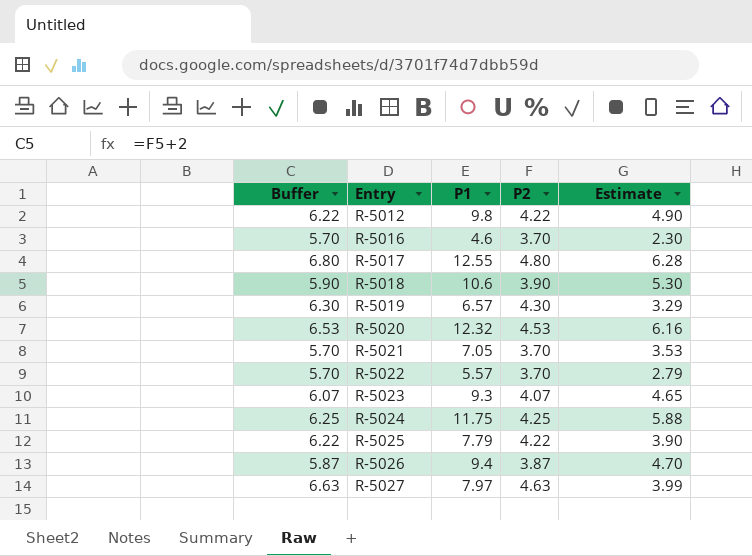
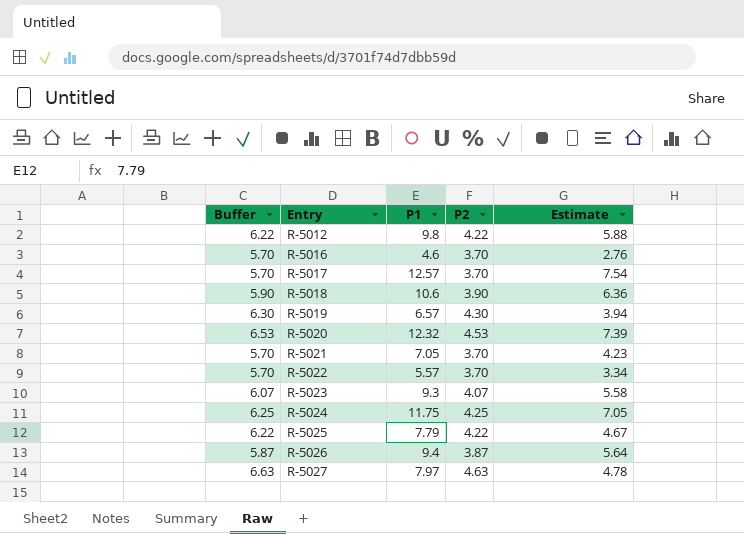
column Estimate | formula: [P1] * 0.5 -> [P1] * 0.6
R-5017 | Buffer: 6.80 -> 5.70
R-5017 | P1: 12.55 -> 12.57
R-5017 | P2: 4.80 -> 3.70

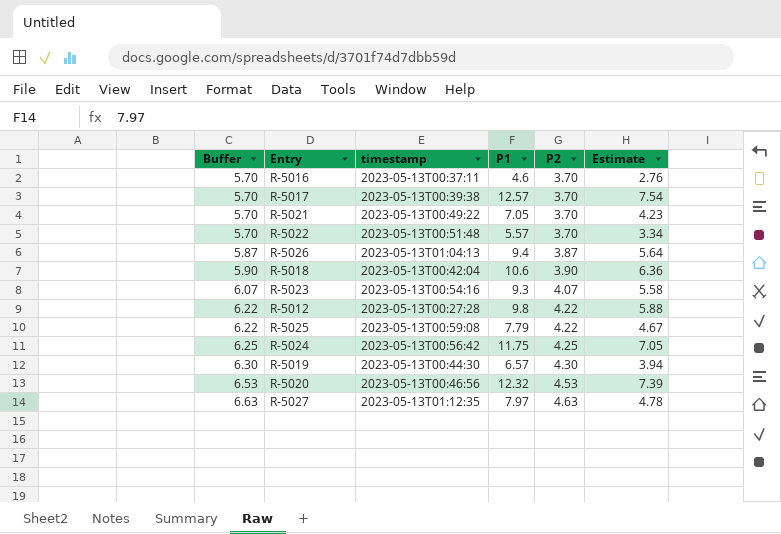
row order: Entry ascending -> Buffer ascending
column timestamp | position: none -> 3

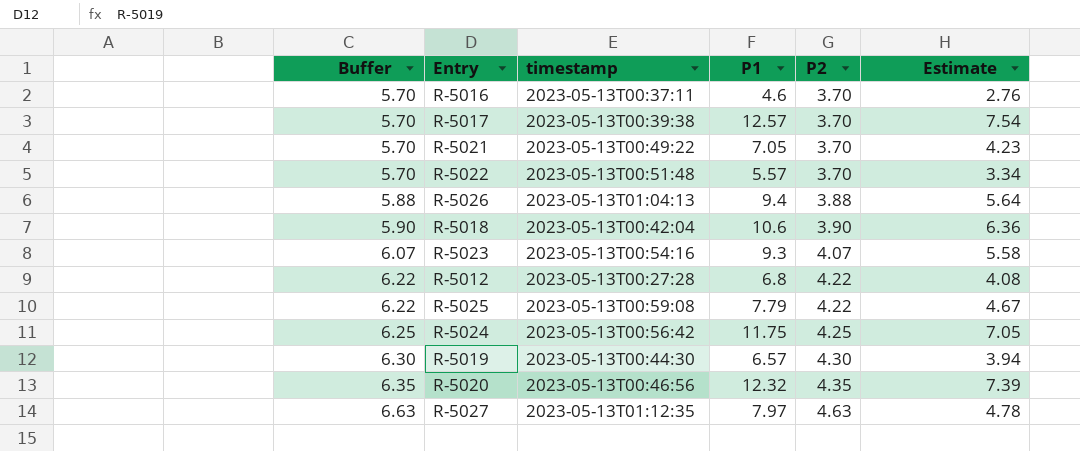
R-5026 | Buffer: 5.87 -> 5.88
R-5026 | P2: 3.87 -> 3.88
R-5012 | P1: 9.8 -> 6.8
R-5012 | Estimate: 5.88 -> 4.08
R-5020 | Buffer: 6.53 -> 6.35
R-5020 | P2: 4.53 -> 4.35

